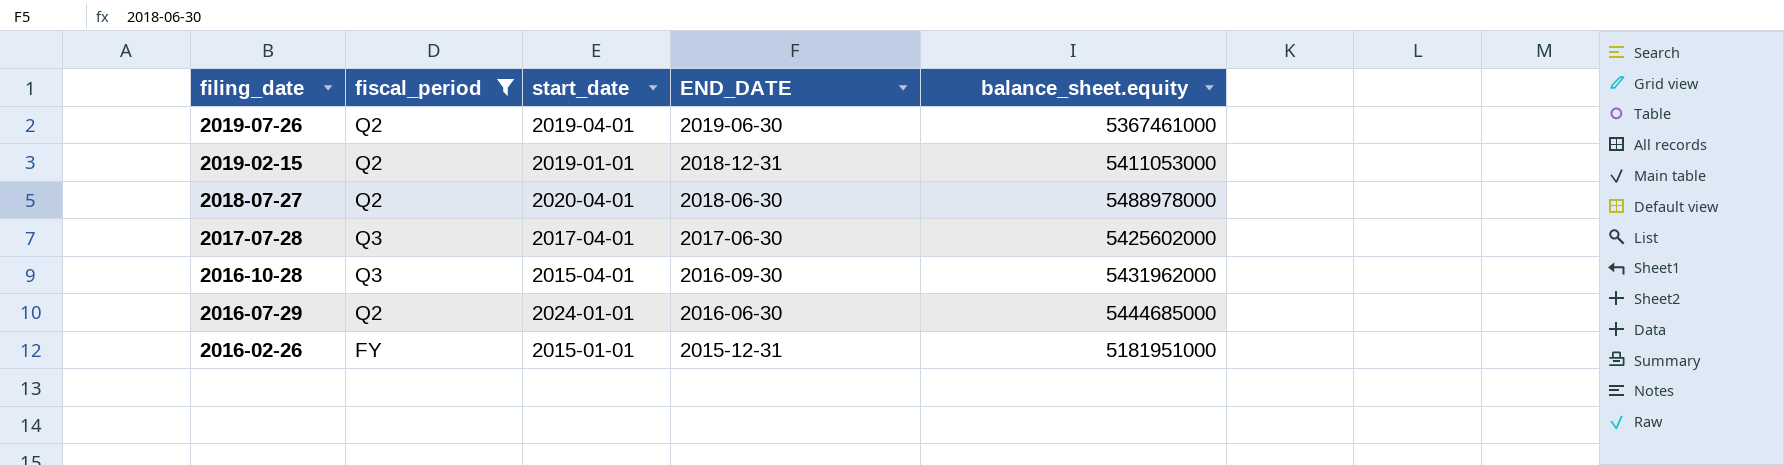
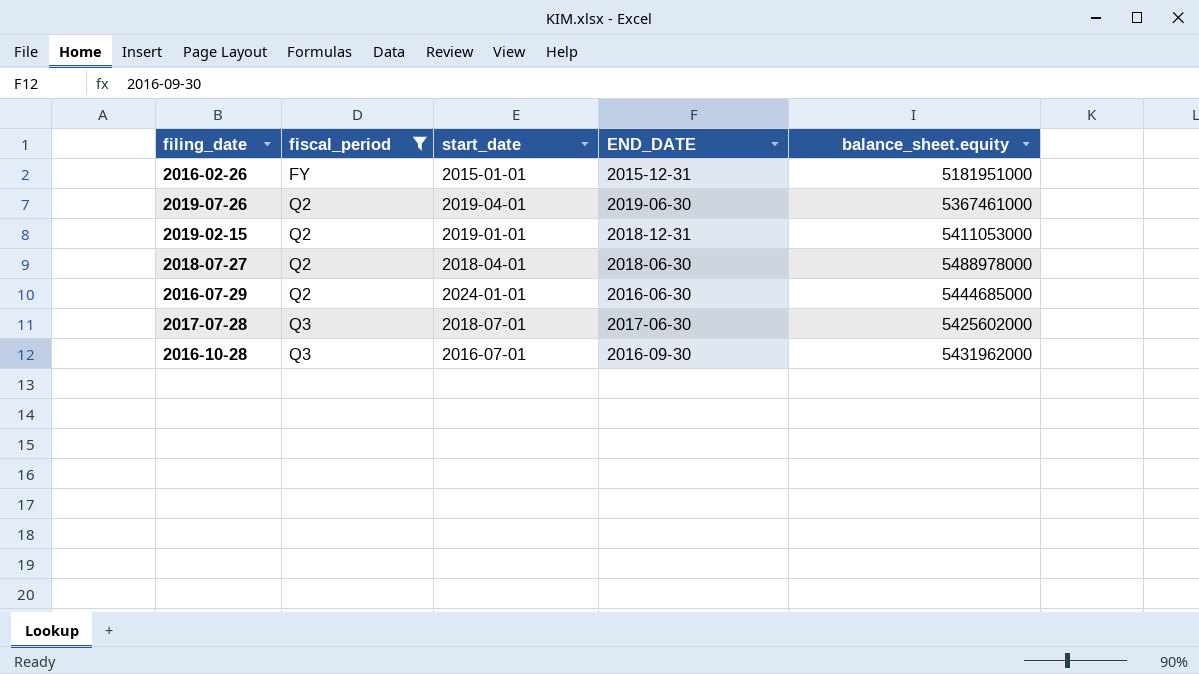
row order: filing_date descending -> fiscal_period ascending
2018-07-27 | start_date: 2020-04-01 -> 2018-04-01
2017-07-28 | start_date: 2017-04-01 -> 2018-07-01
2016-10-28 | start_date: 2015-04-01 -> 2016-07-01

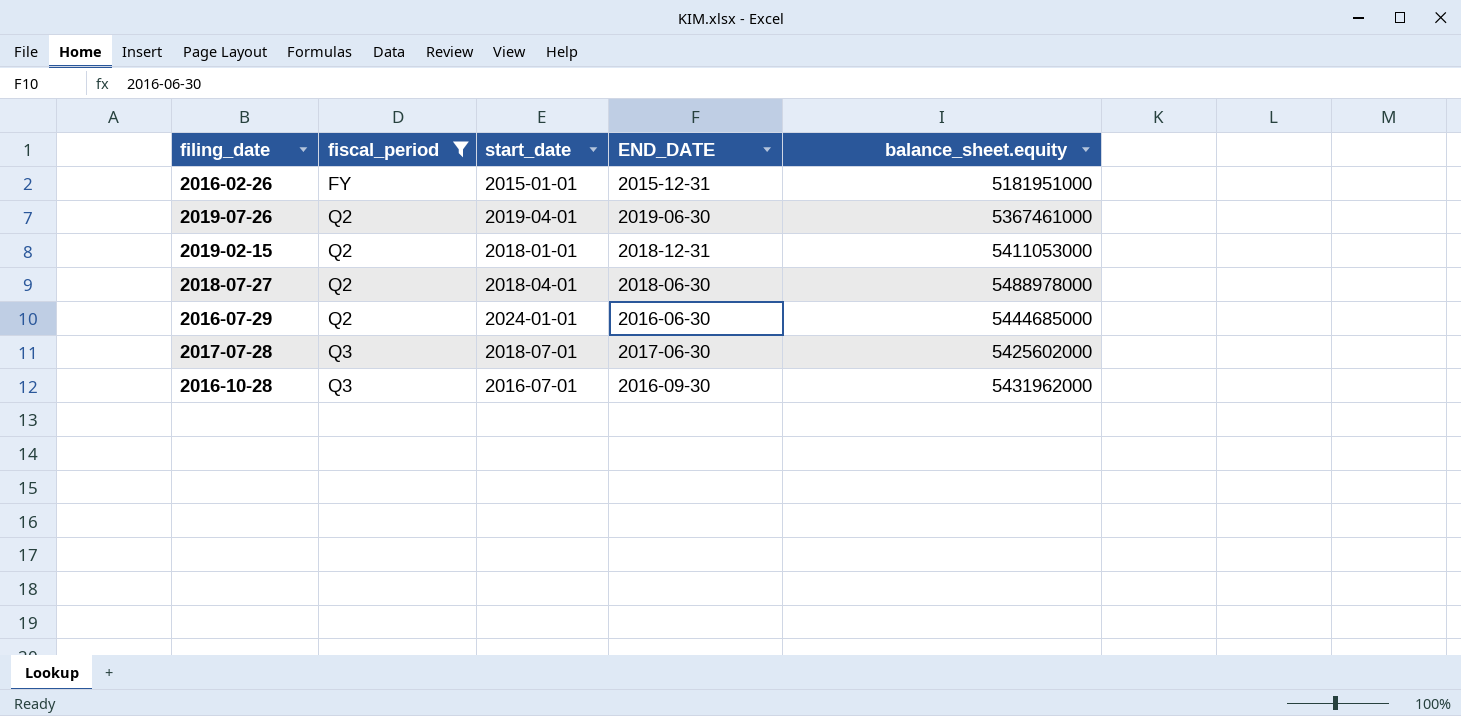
2019-02-15 | start_date: 2019-01-01 -> 2018-01-01

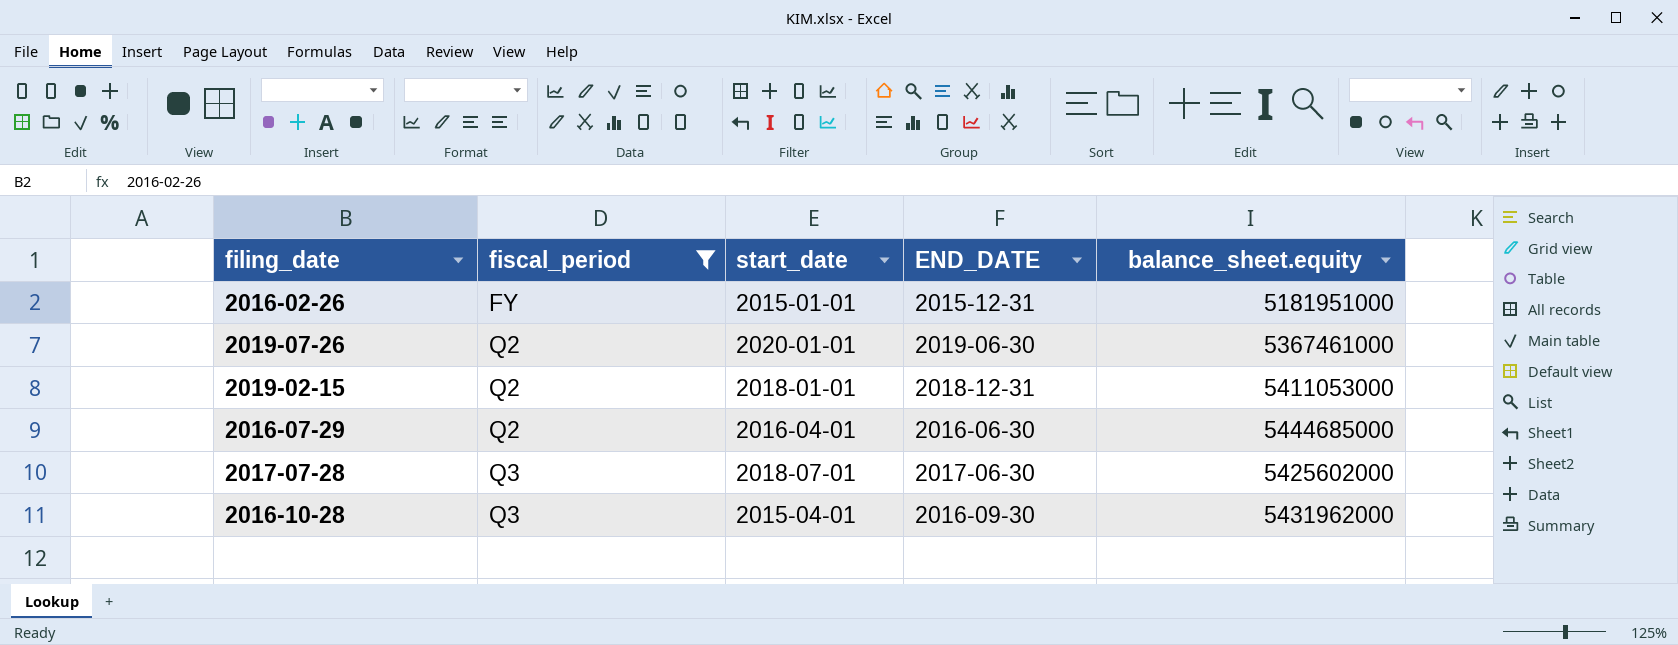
row 2018-07-27: Q2 | 2018-04-01 | 2018-06-30 | 5488978000 -> none
2019-07-26 | start_date: 2019-04-01 -> 2020-01-01
2016-07-29 | start_date: 2024-01-01 -> 2016-04-01
2016-10-28 | start_date: 2016-07-01 -> 2015-04-01

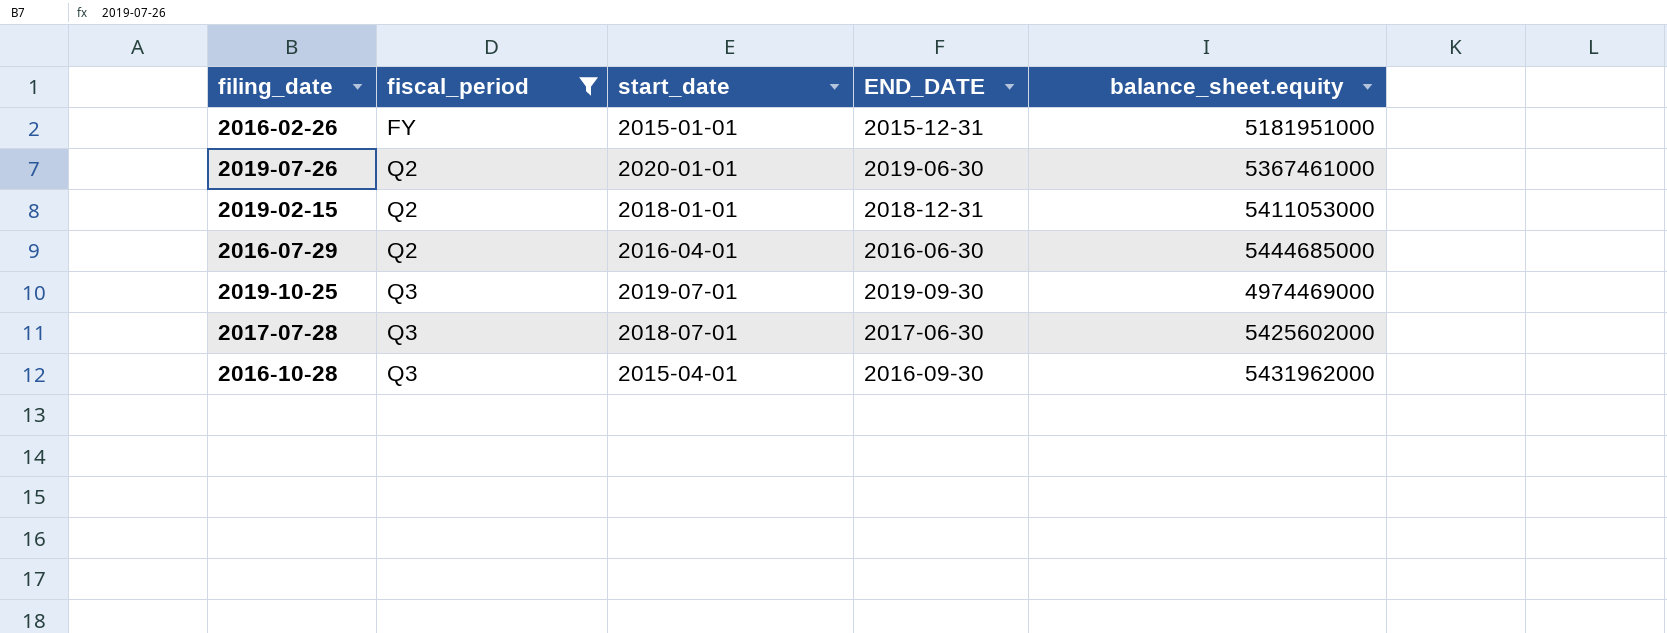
row 2019-10-25: none -> Q3 | 2019-07-01 | 2019-09-30 | 4974469000

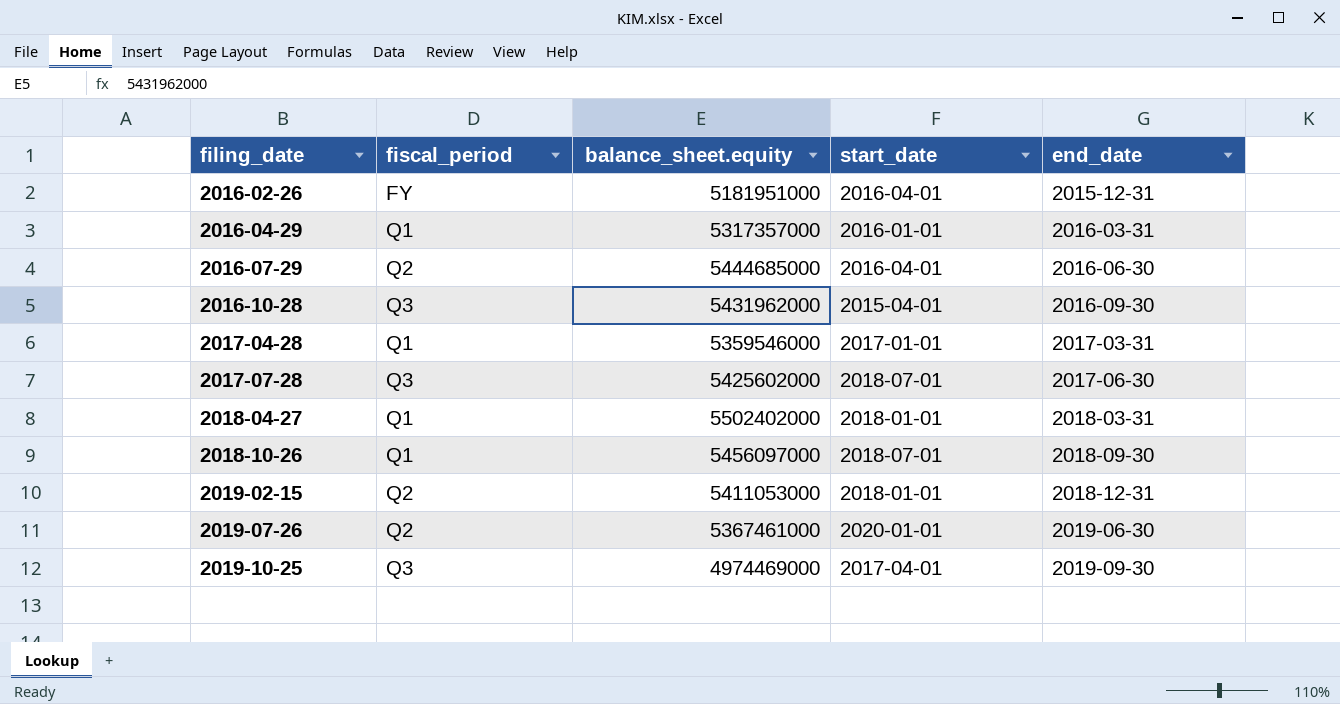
filter: fiscal_period != Q1 -> none
row order: fiscal_period ascending -> filing_date ascending
column balance_sheet.equity | position: 5 -> 3
column name: END_DATE -> end_date
2016-02-26 | start_date: 2015-01-01 -> 2016-04-01
2019-10-25 | start_date: 2019-07-01 -> 2017-04-01

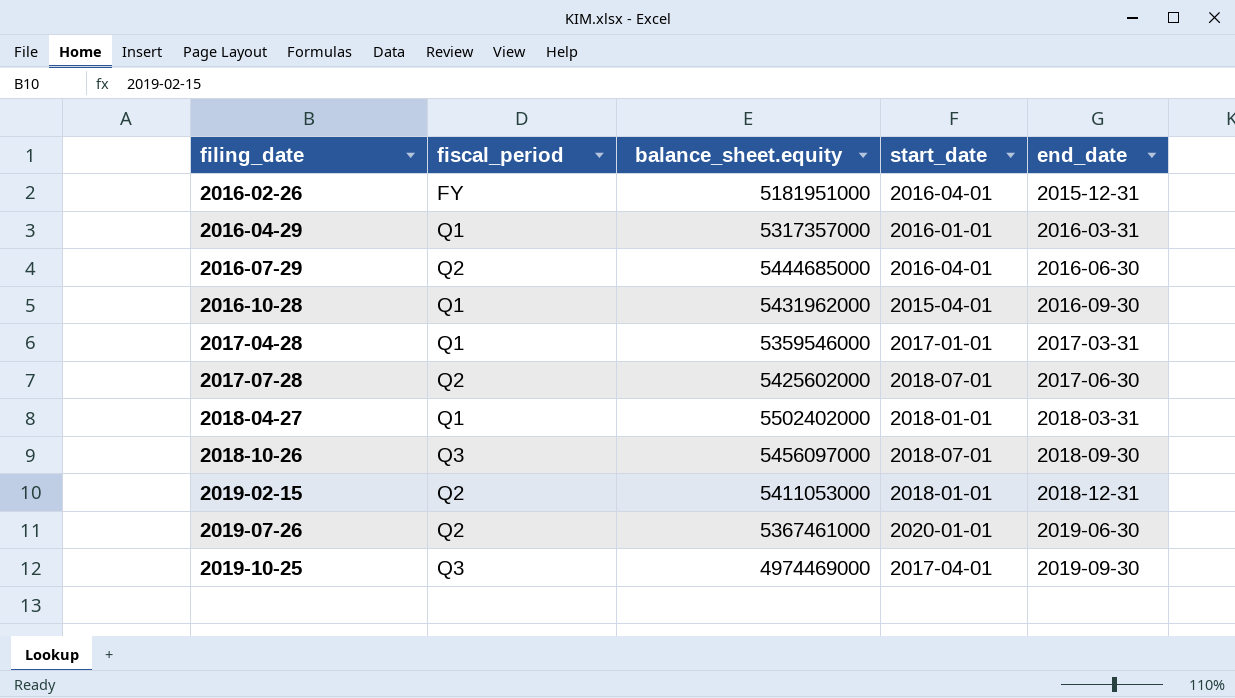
2016-10-28 | fiscal_period: Q3 -> Q1
2017-07-28 | fiscal_period: Q3 -> Q2
2018-10-26 | fiscal_period: Q1 -> Q3

